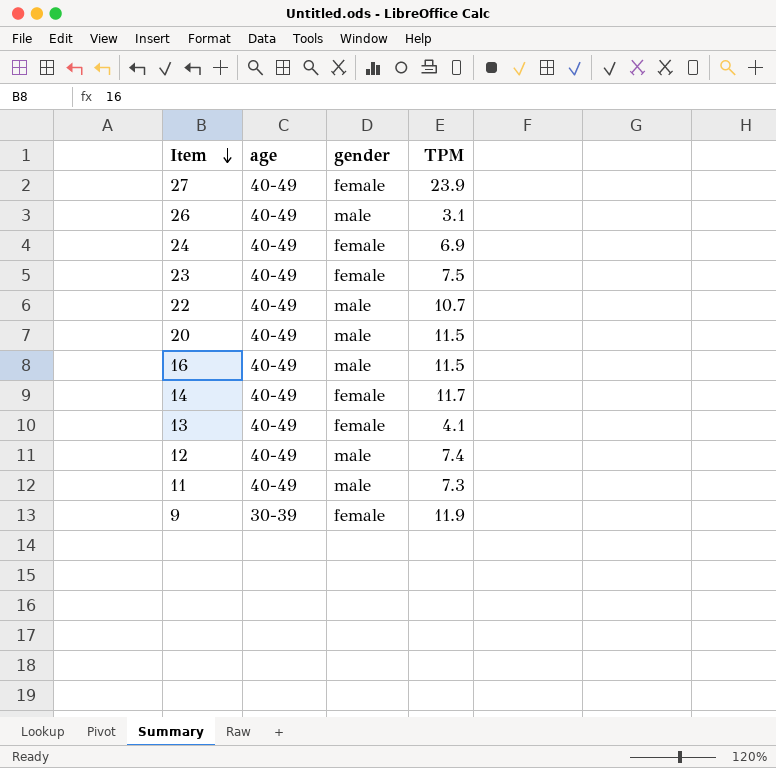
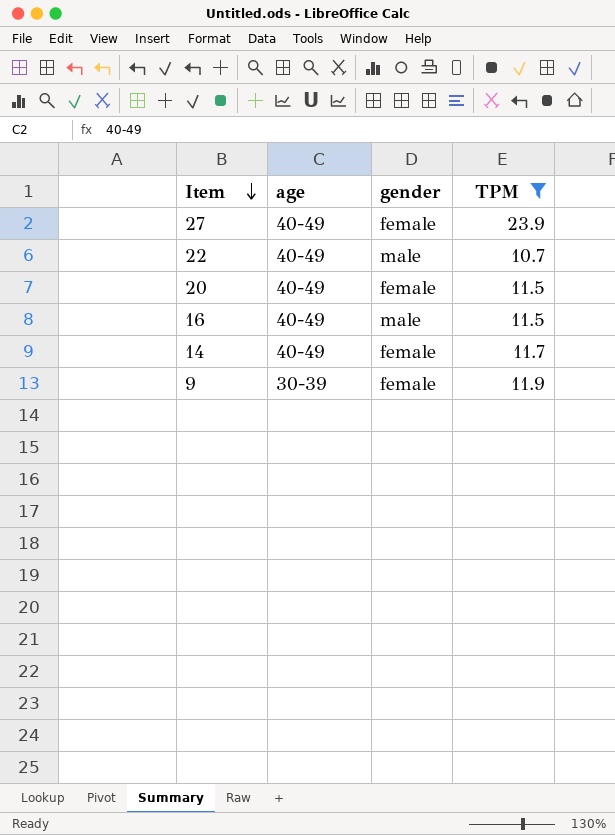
filter: none -> TPM >= 10.7
20 | gender: male -> female

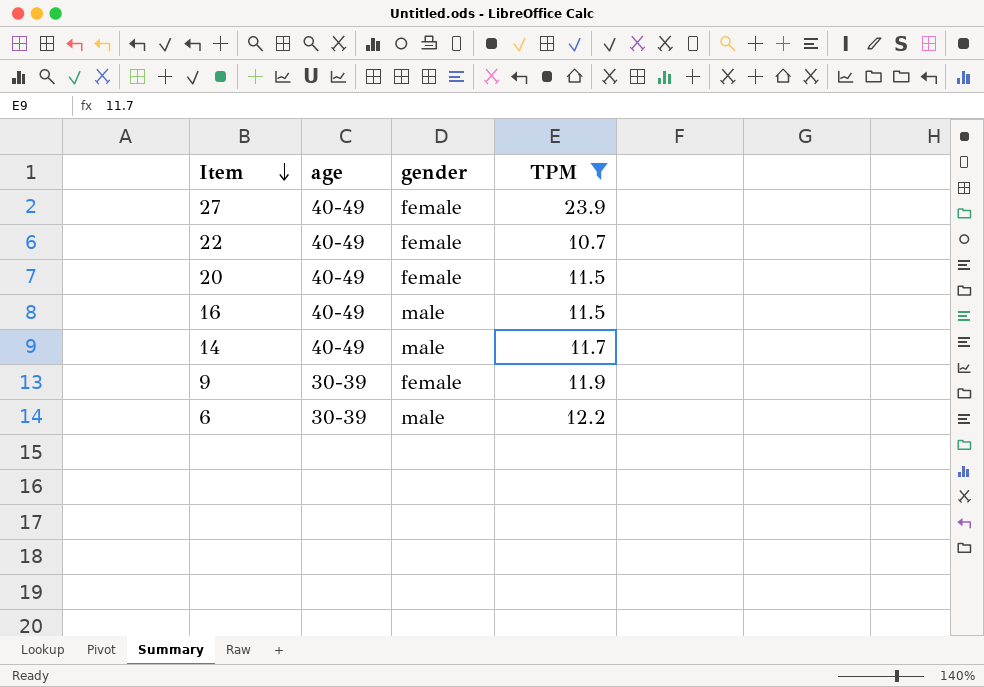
22 | gender: male -> female
14 | gender: female -> male
row 6: none -> 30-39 | male | 12.2

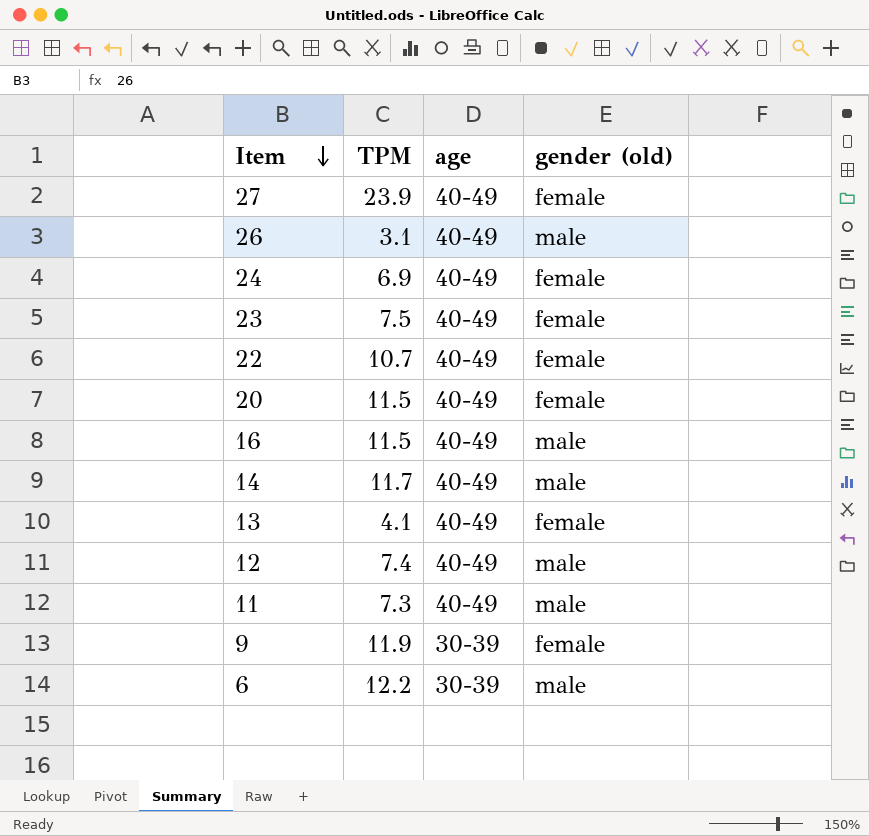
filter: TPM >= 10.7 -> none
column TPM | position: 4 -> 2
column name: gender -> gender (old)

